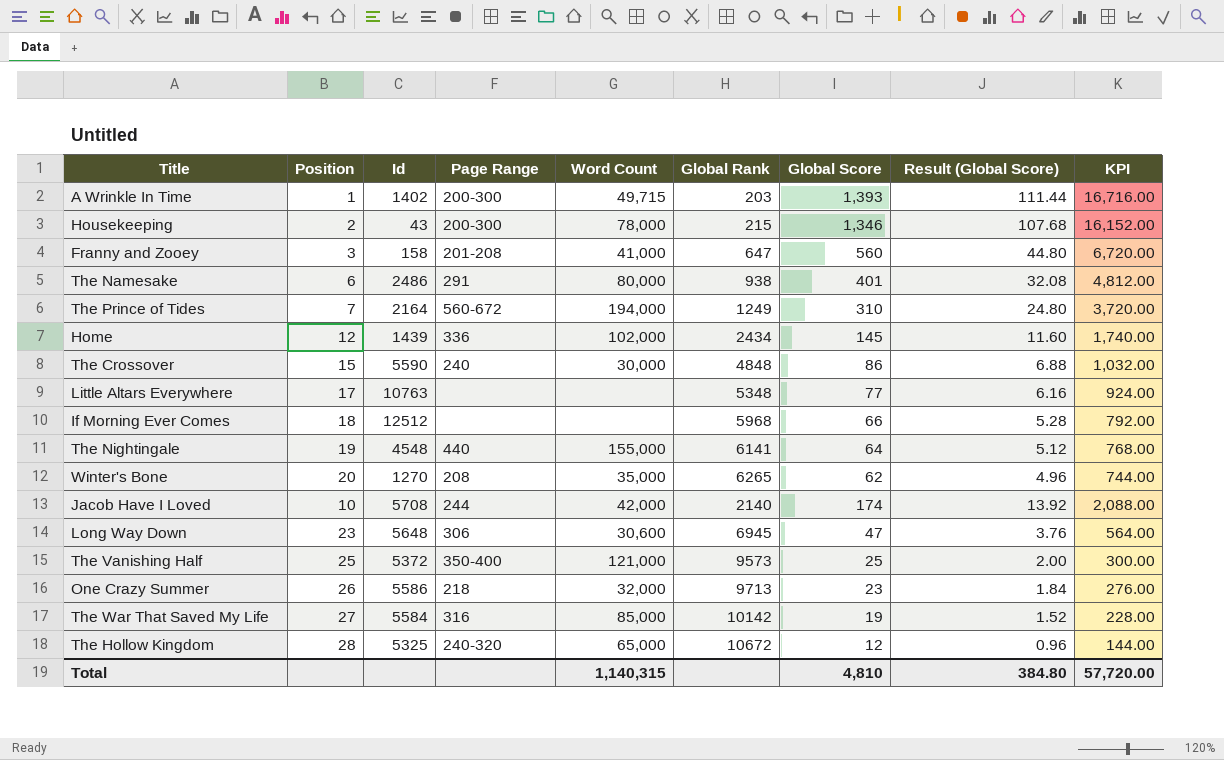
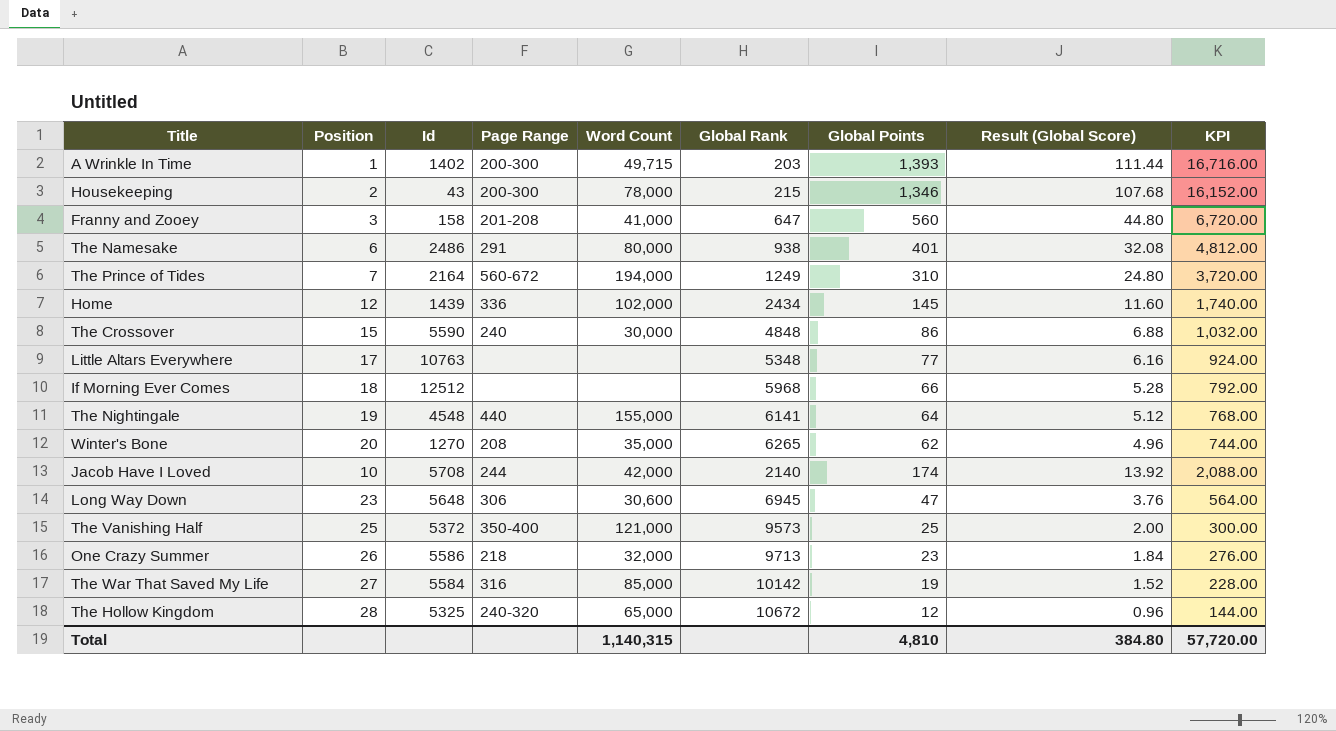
column name: Global Score -> Global Points

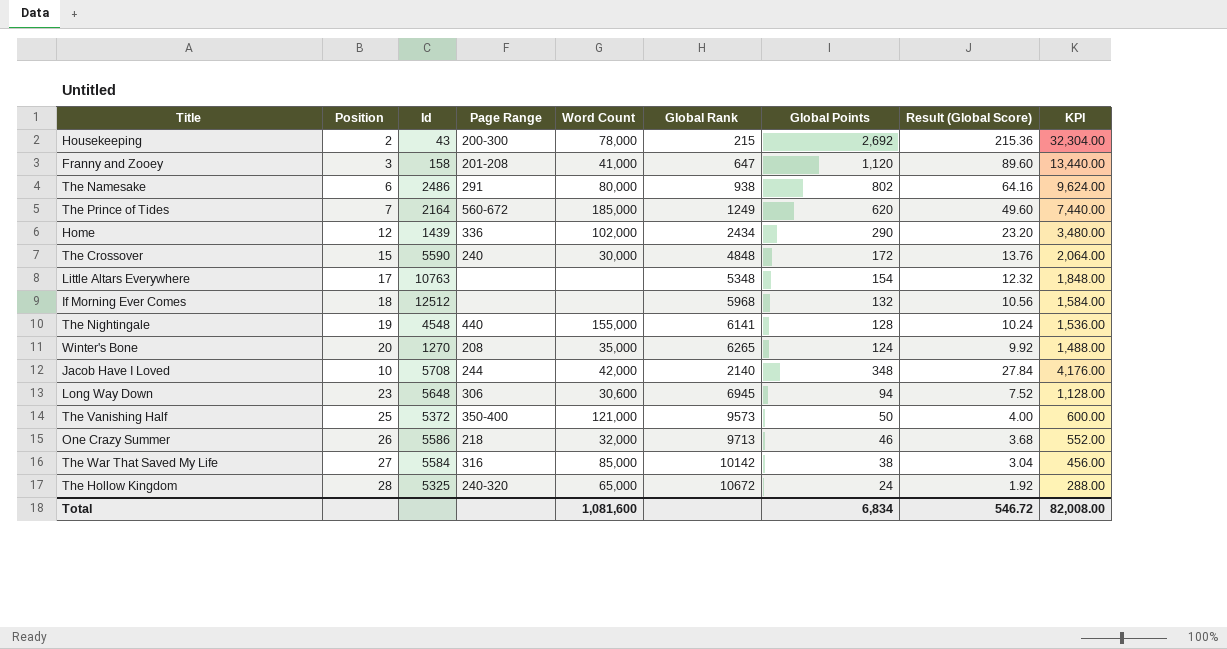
row A Wrinkle In Time: 1 | 1402 | 200-300 | 49,715 | 203 | 1,393 | 111.44 | 16,716.00 -> none
Housekeeping | Global Points: 1,346 -> 2,692
Housekeeping | Result (Global Score): 107.68 -> 215.36
Housekeeping | KPI: 16,152.00 -> 32,304.00
Franny and Zooey | Global Points: 560 -> 1,120
Franny and Zooey | Result (Global Score): 44.80 -> 89.60
Franny and Zooey | KPI: 6,720.00 -> 13,440.00
The Namesake | Global Points: 401 -> 802
The Namesake | Result (Global Score): 32.08 -> 64.16
The Namesake | KPI: 4,812.00 -> 9,624.00
The Prince of Tides | Word Count: 194,000 -> 185,000
The Prince of Tides | Global Points: 310 -> 620
The Prince of Tides | Result (Global Score): 24.80 -> 49.60
The Prince of Tides | KPI: 3,720.00 -> 7,440.00
Home | Global Points: 145 -> 290
Home | Result (Global Score): 11.60 -> 23.20
Home | KPI: 1,740.00 -> 3,480.00
The Crossover | Global Points: 86 -> 172
The Crossover | Result (Global Score): 6.88 -> 13.76
The Crossover | KPI: 1,032.00 -> 2,064.00
Little Altars Everywhere | Global Points: 77 -> 154
Little Altars Everywhere | Result (Global Score): 6.16 -> 12.32
Little Altars Everywhere | KPI: 924.00 -> 1,848.00
If Morning Ever Comes | Global Points: 66 -> 132
If Morning Ever Comes | Result (Global Score): 5.28 -> 10.56
If Morning Ever Comes | KPI: 792.00 -> 1,584.00
The Nightingale | Global Points: 64 -> 128
The Nightingale | Result (Global Score): 5.12 -> 10.24
The Nightingale | KPI: 768.00 -> 1,536.00
Winter's Bone | Global Points: 62 -> 124
Winter's Bone | Result (Global Score): 4.96 -> 9.92
Winter's Bone | KPI: 744.00 -> 1,488.00
Jacob Have I Loved | Global Points: 174 -> 348
Jacob Have I Loved | Result (Global Score): 13.92 -> 27.84
Jacob Have I Loved | KPI: 2,088.00 -> 4,176.00
Long Way Down | Global Points: 47 -> 94
Long Way Down | Result (Global Score): 3.76 -> 7.52
Long Way Down | KPI: 564.00 -> 1,128.00
The Vanishing Half | Global Points: 25 -> 50
The Vanishing Half | Result (Global Score): 2.00 -> 4.00
The Vanishing Half | KPI: 300.00 -> 600.00
One Crazy Summer | Global Points: 23 -> 46
One Crazy Summer | Result (Global Score): 1.84 -> 3.68
One Crazy Summer | KPI: 276.00 -> 552.00
The War That Saved My Life | Global Points: 19 -> 38
The War That Saved My Life | Result (Global Score): 1.52 -> 3.04
The War That Saved My Life | KPI: 228.00 -> 456.00
The Hollow Kingdom | Global Points: 12 -> 24
The Hollow Kingdom | Result (Global Score): 0.96 -> 1.92
The Hollow Kingdom | KPI: 144.00 -> 288.00
Total | Word Count: 1,140,315 -> 1,081,600
Total | Global Points: 4,810 -> 6,834
Total | Result (Global Score): 384.80 -> 546.72
Total | KPI: 57,720.00 -> 82,008.00

